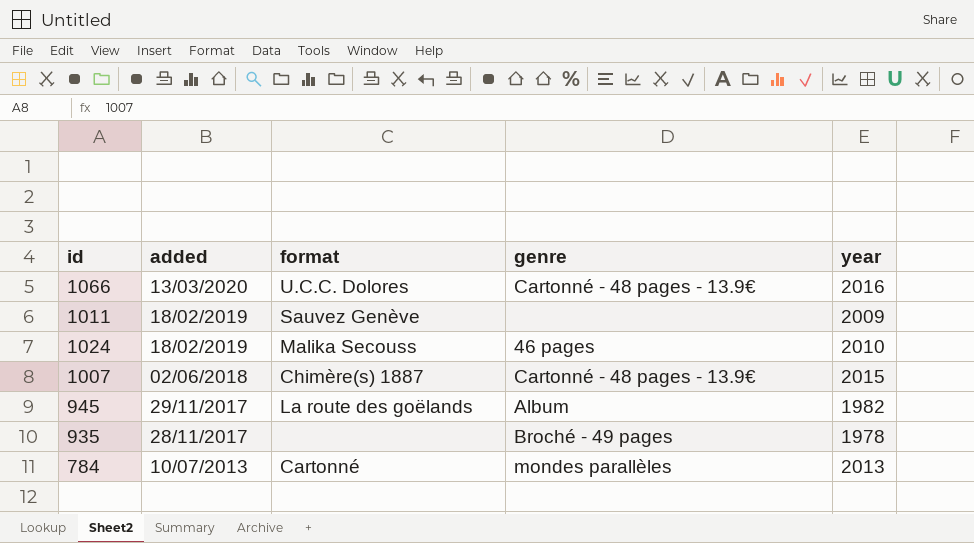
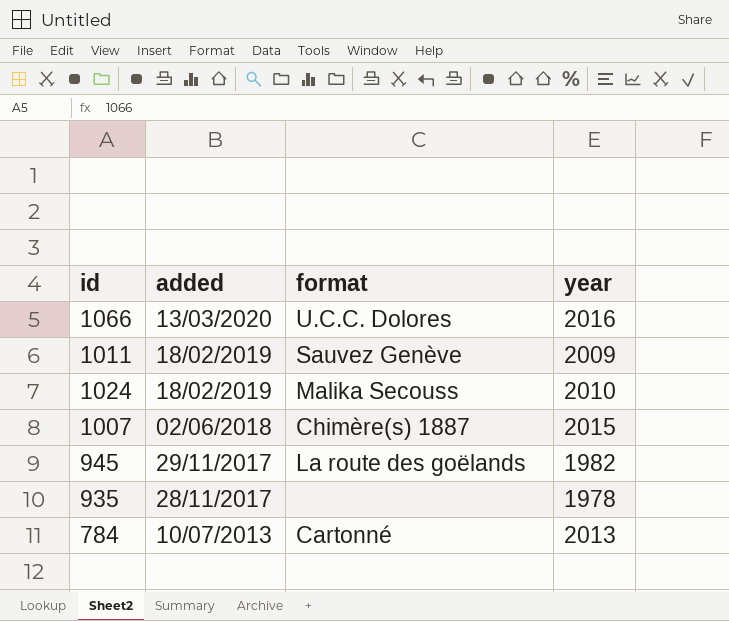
column genre | position: 4 -> none

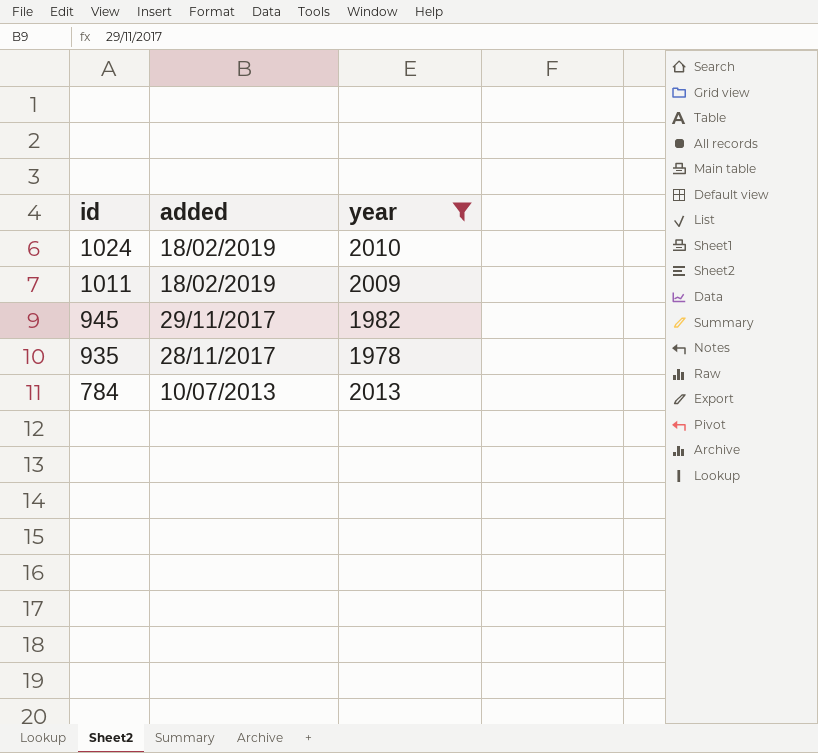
filter: none -> year <= 2013
row order: added descending -> id descending
column format | position: 3 -> none

